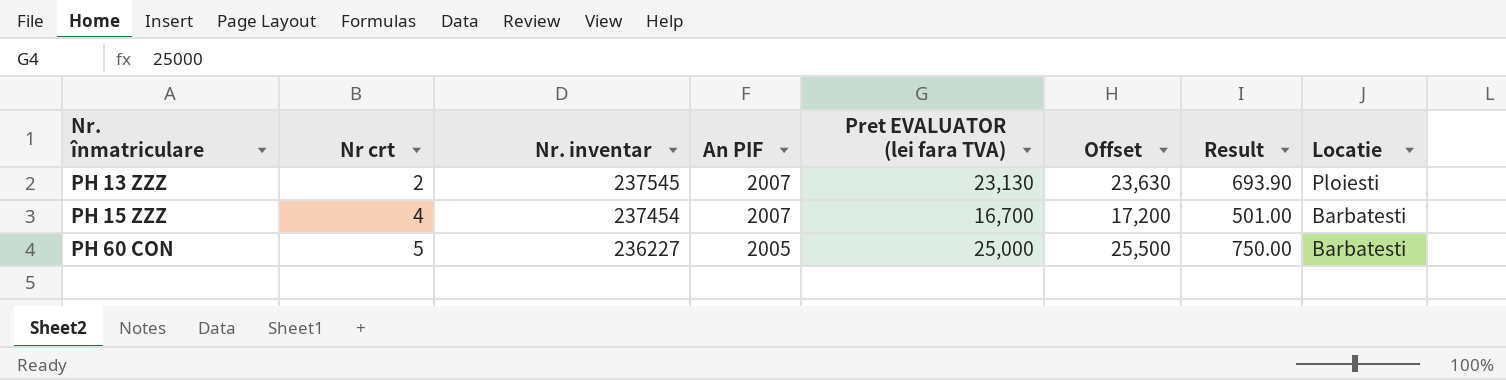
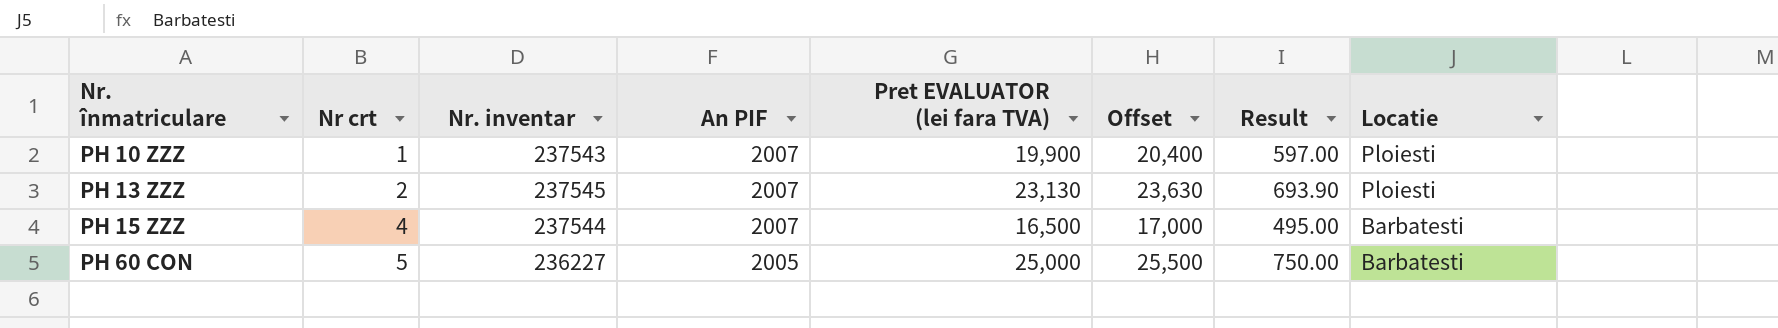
row PH 10 ZZZ: none -> 1 | 237543 | 2007 | 19,900 | 20,400 | 597.00 | Ploiesti
PH 15 ZZZ | Nr. inventar: 237454 -> 237544
PH 15 ZZZ | Pret EVALUATOR (lei fara TVA): 16,700 -> 16,500
PH 15 ZZZ | Offset: 17,200 -> 17,000
PH 15 ZZZ | Result: 501.00 -> 495.00

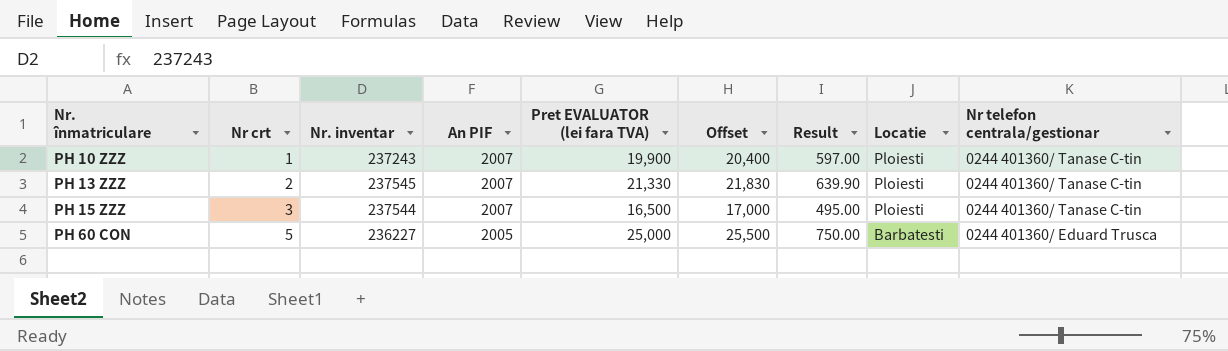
column Nr telefon centrala/gestionar | position: none -> 9
PH 10 ZZZ | Nr. inventar: 237543 -> 237243
PH 13 ZZZ | Pret EVALUATOR (lei fara TVA): 23,130 -> 21,330
PH 13 ZZZ | Offset: 23,630 -> 21,830
PH 13 ZZZ | Result: 693.90 -> 639.90
PH 15 ZZZ | Nr crt: 4 -> 3
PH 15 ZZZ | Locatie: Barbatesti -> Ploiesti

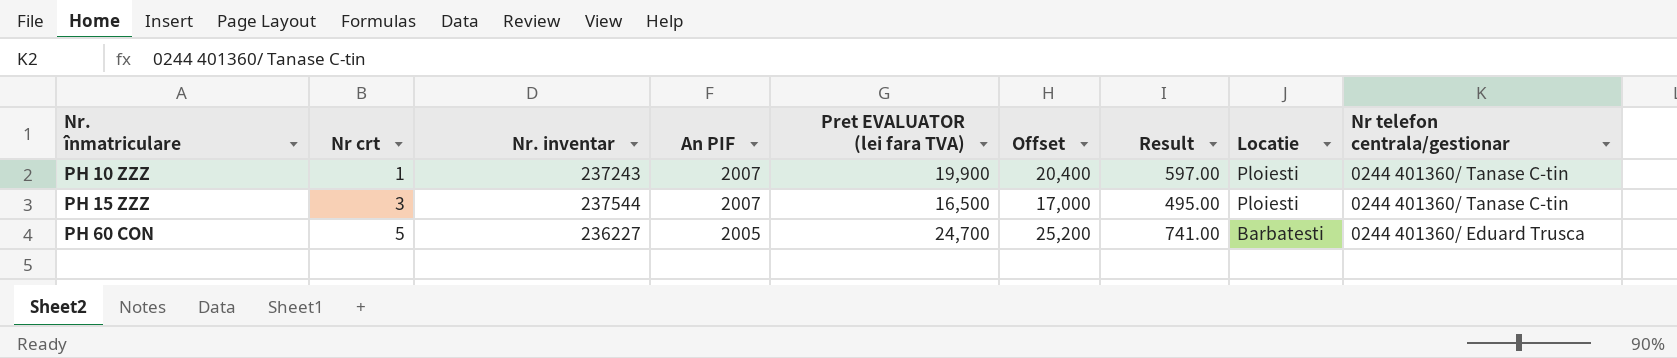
row PH 13 ZZZ: 2 | 237545 | 2007 | 21,330 | 21,830 | 639.90 | Ploiesti | 0244 401360/ Tanase C-tin -> none
PH 60 CON | Pret EVALUATOR (lei fara TVA): 25,000 -> 24,700
PH 60 CON | Offset: 25,500 -> 25,200
PH 60 CON | Result: 750.00 -> 741.00

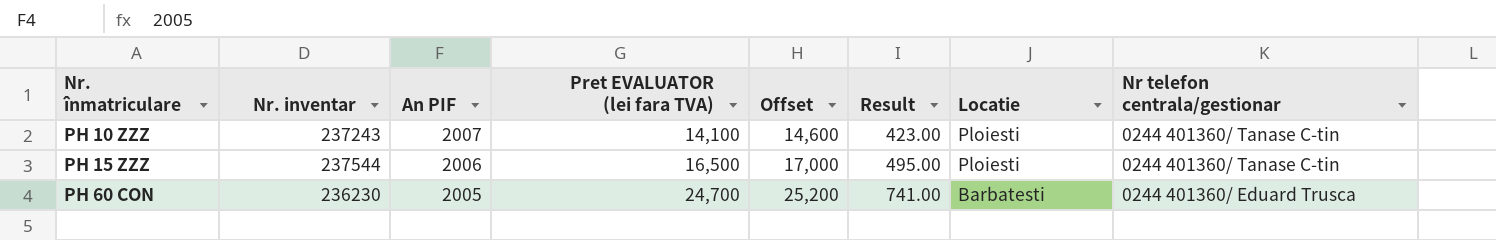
column Nr crt | position: 2 -> none
PH 10 ZZZ | Pret EVALUATOR (lei fara TVA): 19,900 -> 14,100
PH 10 ZZZ | Offset: 20,400 -> 14,600
PH 10 ZZZ | Result: 597.00 -> 423.00
PH 15 ZZZ | An PIF: 2007 -> 2006
PH 60 CON | Nr. inventar: 236227 -> 236230

